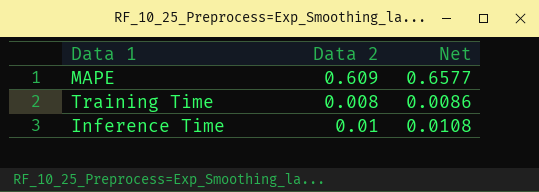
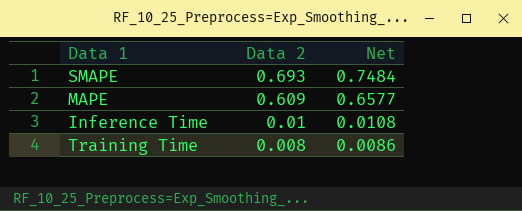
row order: none -> Data 2 descending
row SMAPE: none -> 0.693 | 0.7484

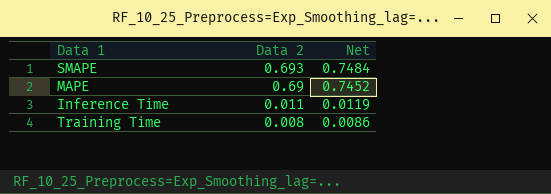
MAPE | Data 2: 0.609 -> 0.69
MAPE | Net: 0.6577 -> 0.7452
Inference Time | Data 2: 0.01 -> 0.011
Inference Time | Net: 0.0108 -> 0.0119

